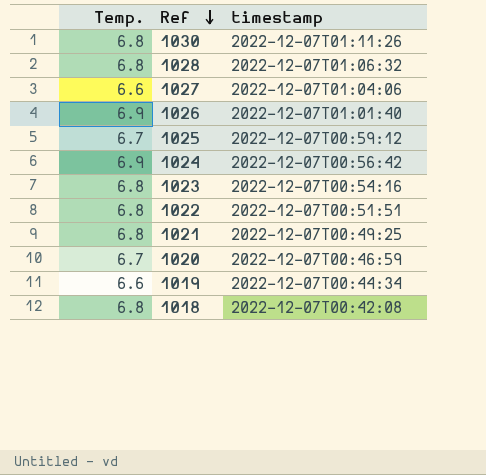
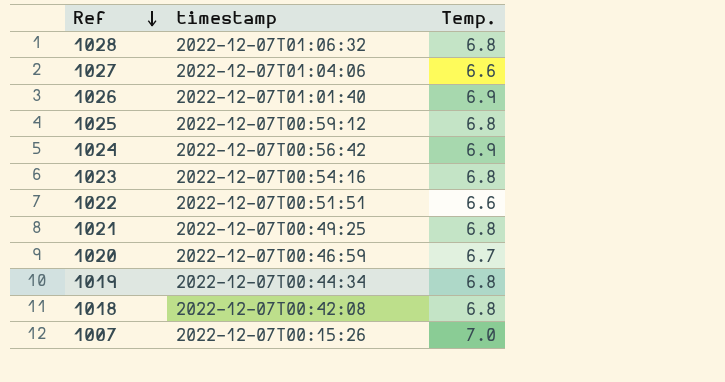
column Temp. | position: 1 -> 3
row 1030: 6.8 | 2022-12-07T01:11:26 -> none
1025 | Temp.: 6.7 -> 6.8
1022 | Temp.: 6.8 -> 6.6
1019 | Temp.: 6.6 -> 6.8
row 1007: none -> 2022-12-07T00:15:26 | 7.0

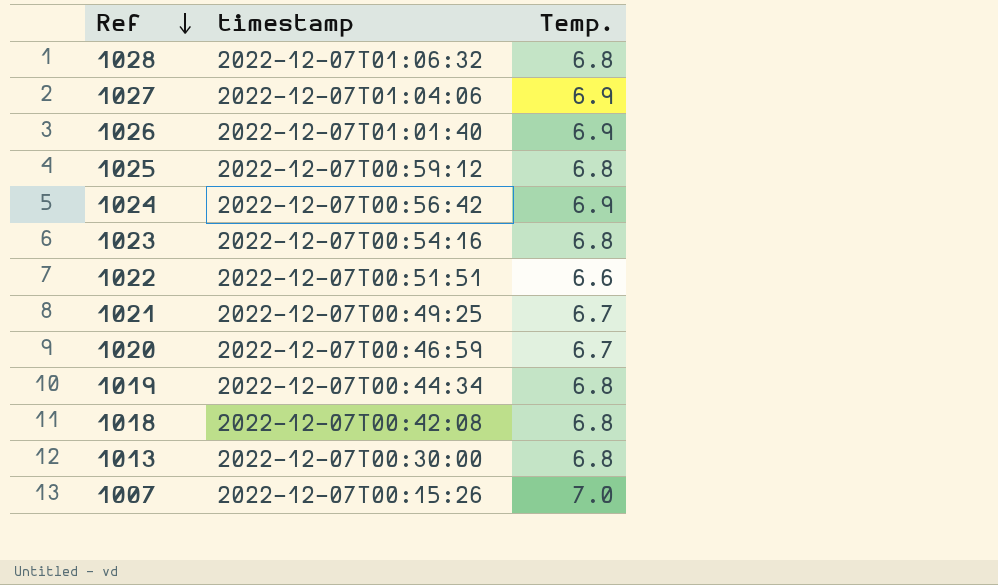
1027 | Temp.: 6.6 -> 6.9
1021 | Temp.: 6.8 -> 6.7
row 1013: none -> 2022-12-07T00:30:00 | 6.8

